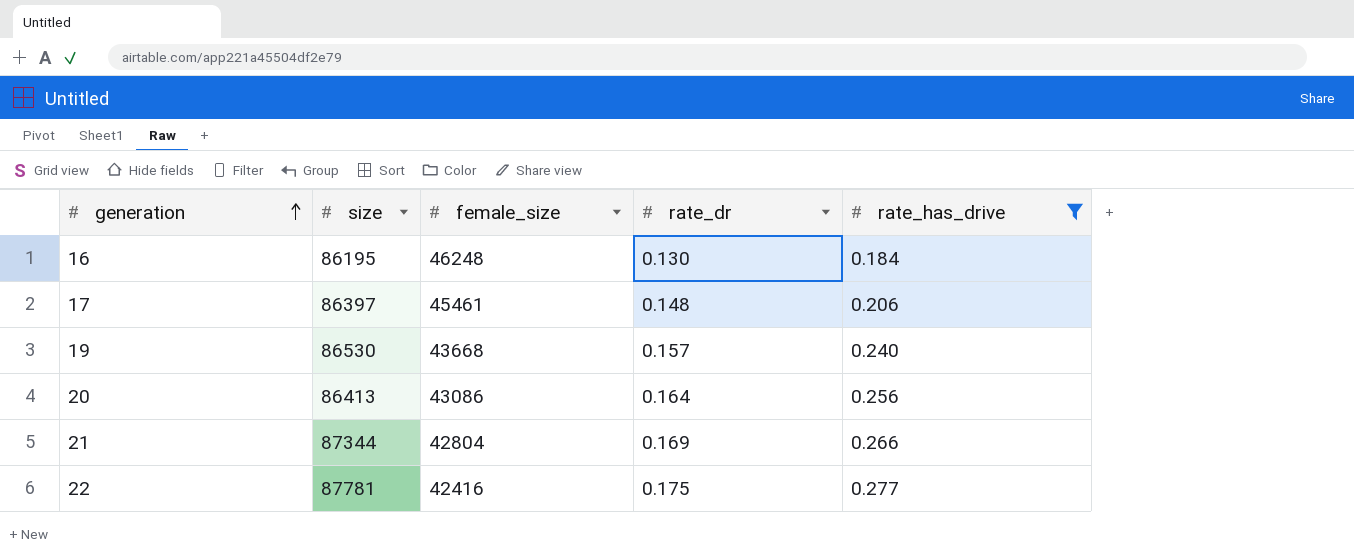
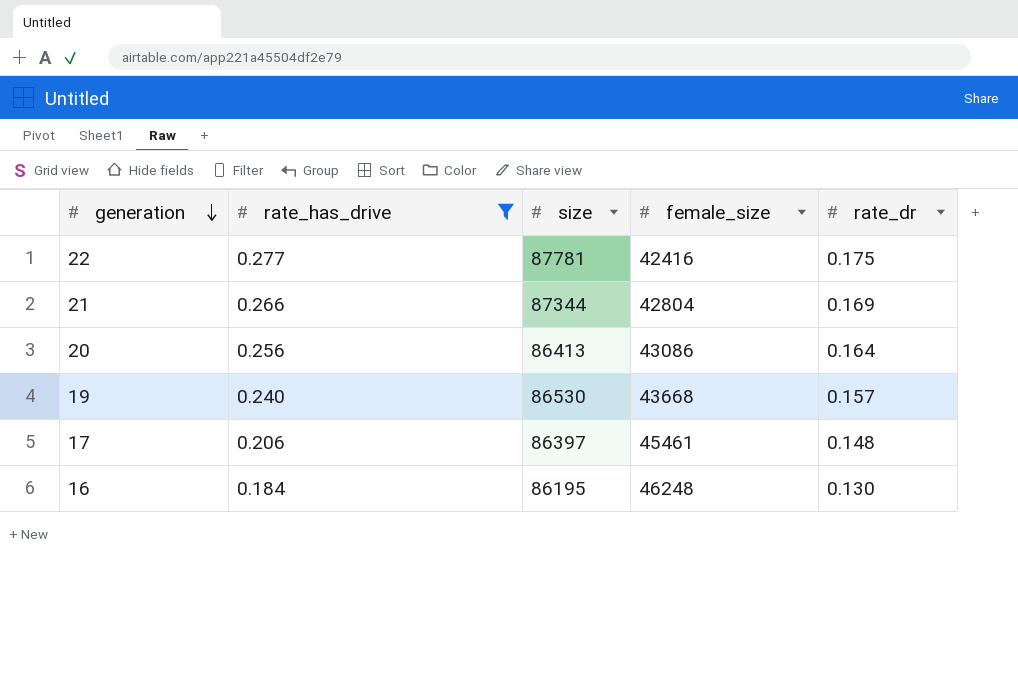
row order: generation ascending -> generation descending
column rate_has_drive | position: 5 -> 2

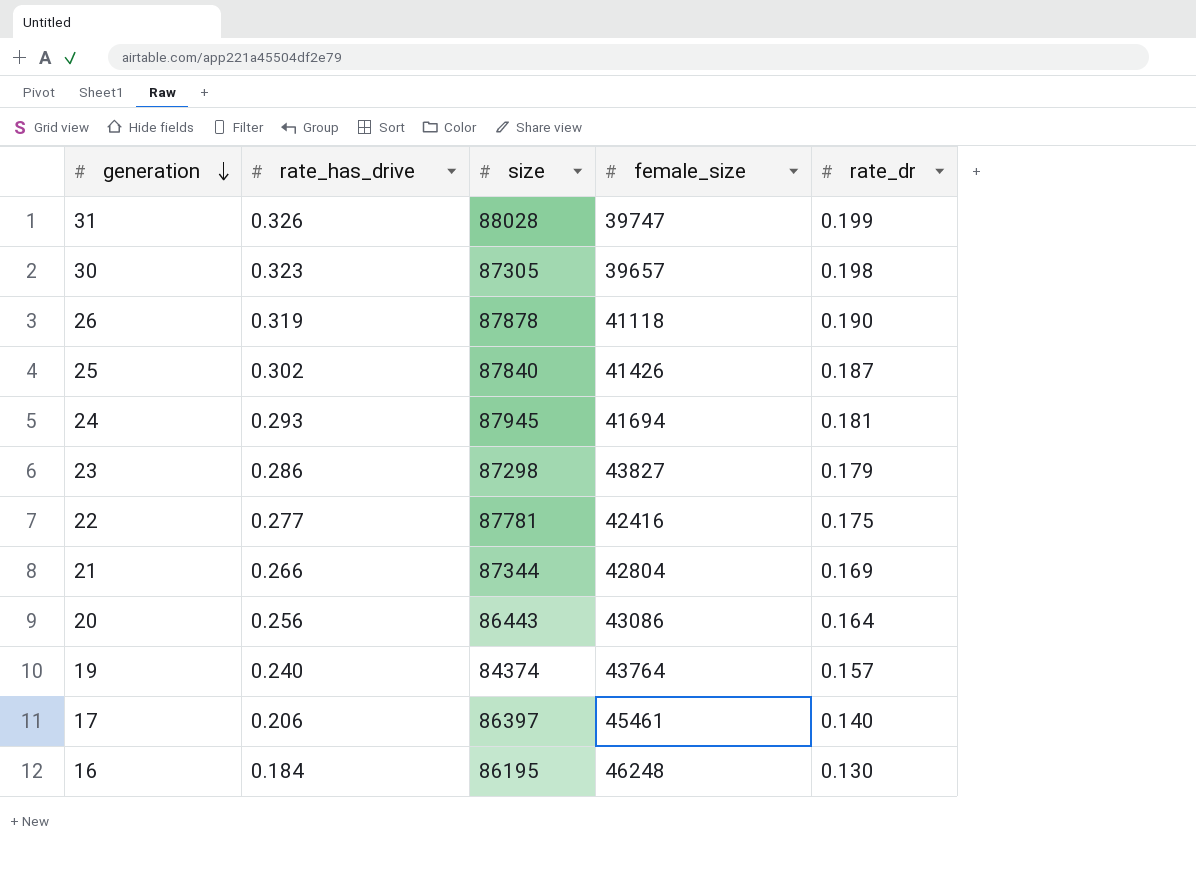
filter: rate_has_drive <= 0.277 -> none
20 | size: 86413 -> 86443
19 | size: 86530 -> 84374
19 | female_size: 43668 -> 43764
17 | rate_dr: 0.148 -> 0.140

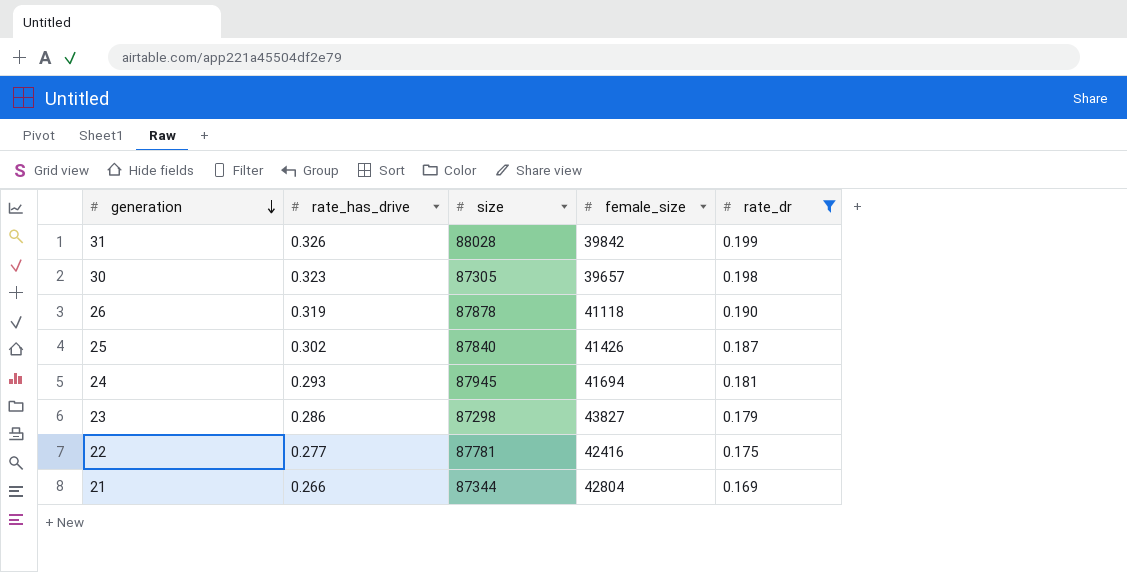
filter: none -> rate_dr >= 0.169
31 | female_size: 39747 -> 39842

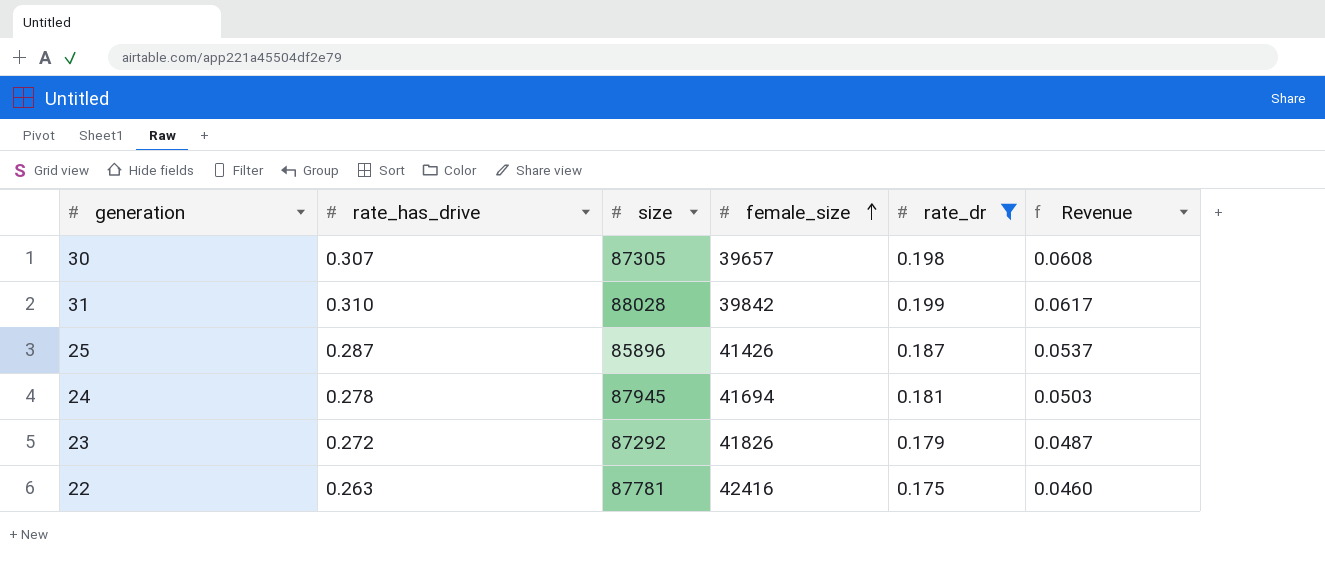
row order: generation descending -> female_size ascending
column Revenue | formula: none -> [rate_has_drive] * [rate_dr]
row 26: 0.319 | 87878 | 41118 | 0.190 -> none
row 21: 0.266 | 87344 | 42804 | 0.169 -> none
30 | rate_has_drive: 0.323 -> 0.307
31 | rate_has_drive: 0.326 -> 0.310
25 | rate_has_drive: 0.302 -> 0.287
25 | size: 87840 -> 85896
24 | rate_has_drive: 0.293 -> 0.278
23 | rate_has_drive: 0.286 -> 0.272
23 | size: 87298 -> 87292
23 | female_size: 43827 -> 41826
22 | rate_has_drive: 0.277 -> 0.263

